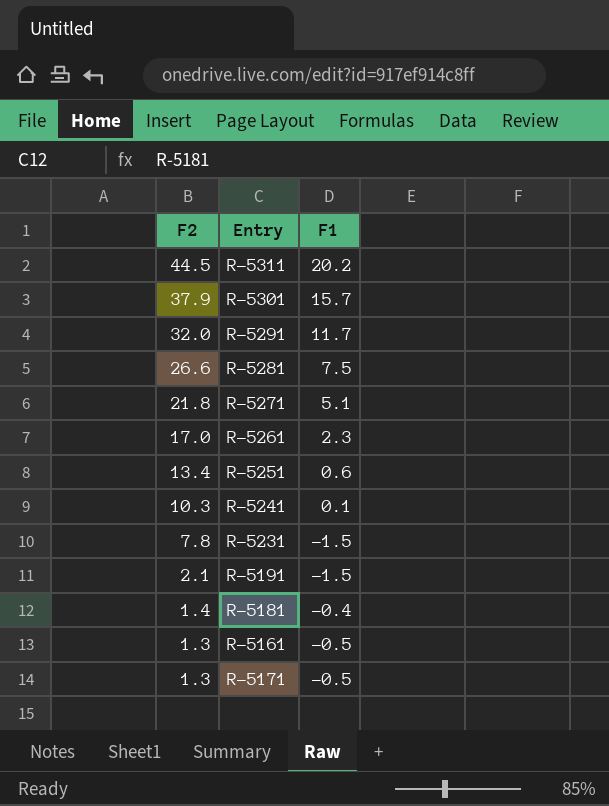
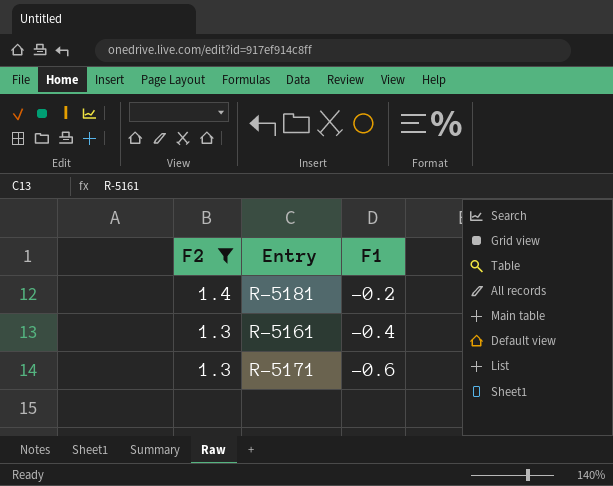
filter: none -> F2 <= 1.4
R-5181 | F1: -0.4 -> -0.2
R-5161 | F1: -0.5 -> -0.4
R-5171 | F1: -0.5 -> -0.6

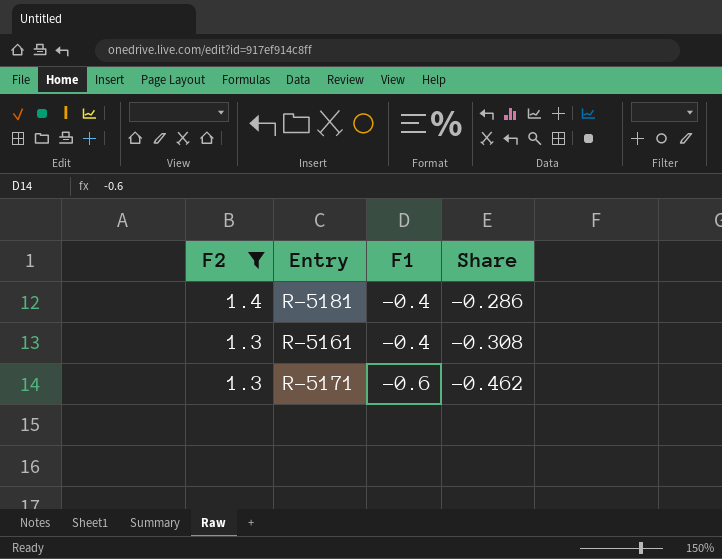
column Share | formula: none -> [F1] / [F2]
R-5181 | F1: -0.2 -> -0.4

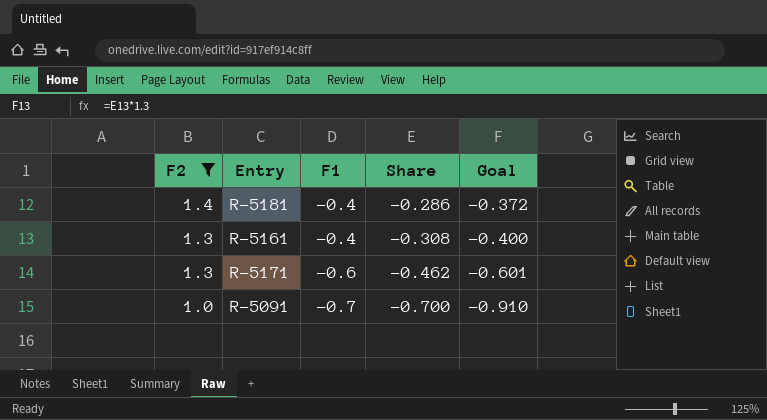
column Goal | formula: none -> [Share] * 1.3
row R-5091: none -> 1.0 | -0.7 | -0.700 | -0.910

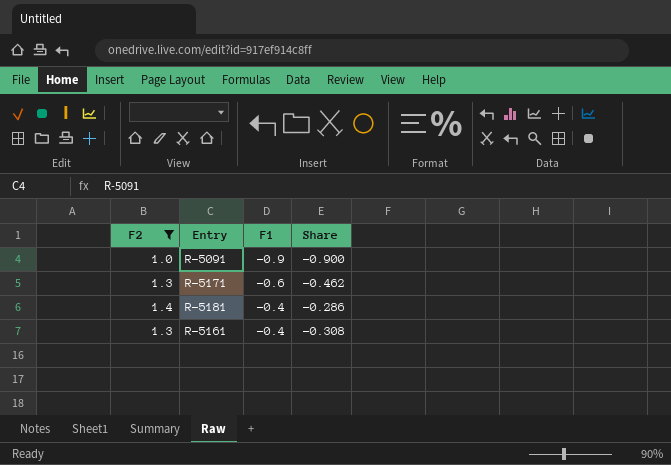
row order: F2 descending -> F1 ascending
column Goal | formula: [Share] * 1.3 -> none
R-5091 | F1: -0.7 -> -0.9
R-5091 | Share: -0.700 -> -0.900

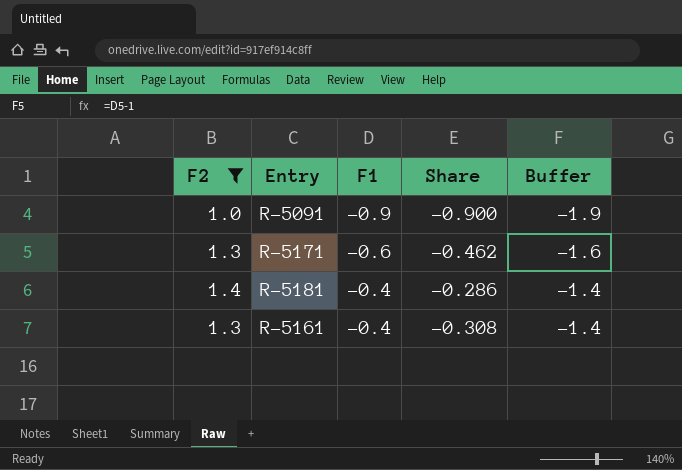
column Buffer | formula: none -> [F1] - 1

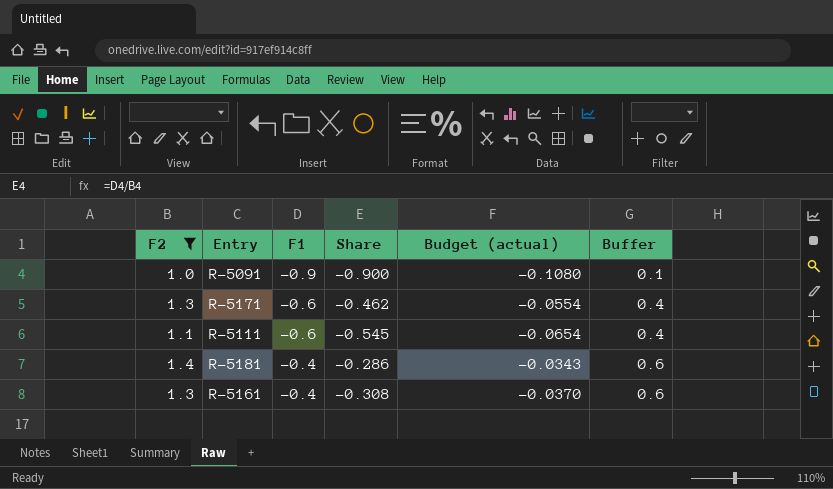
column Budget (actual) | formula: none -> [Share] * 0.12
column Buffer | formula: [F1] - 1 -> [F1] + 1
row R-5111: none -> 1.1 | -0.6 | -0.545 | -0.0654 | 0.4

